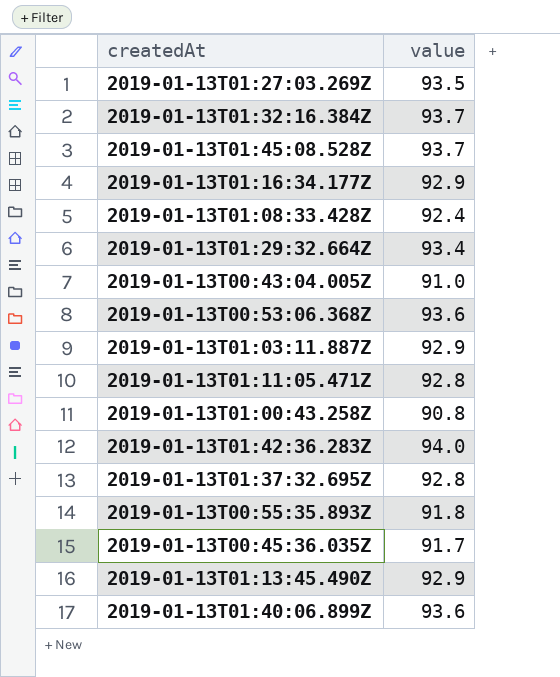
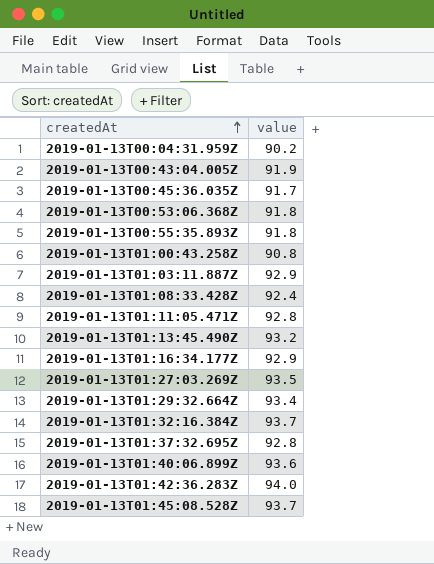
row order: none -> createdAt ascending
row 2019-01-13T00:04:31.959Z: none -> 90.2
2019-01-13T00:43:04.005Z | value: 91.0 -> 91.9
2019-01-13T00:53:06.368Z | value: 93.6 -> 91.8
2019-01-13T01:13:45.490Z | value: 92.9 -> 93.2

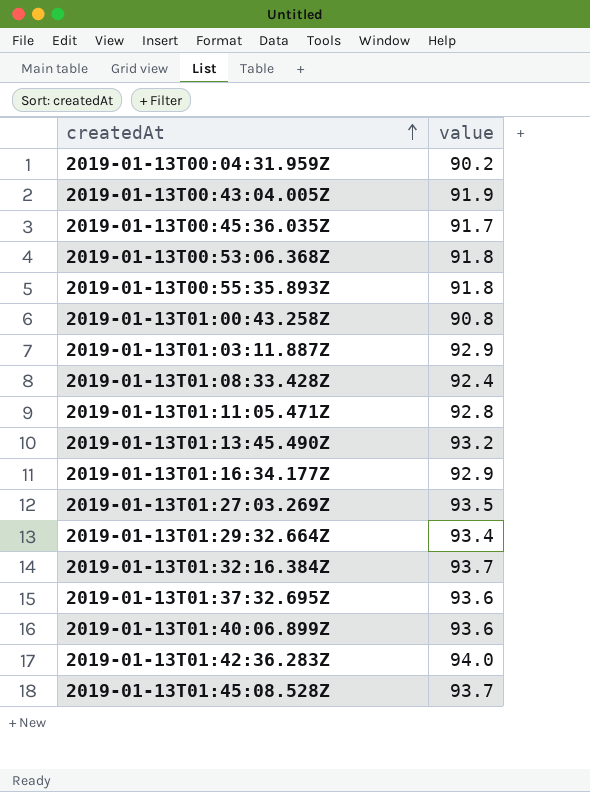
2019-01-13T01:37:32.695Z | value: 92.8 -> 93.6

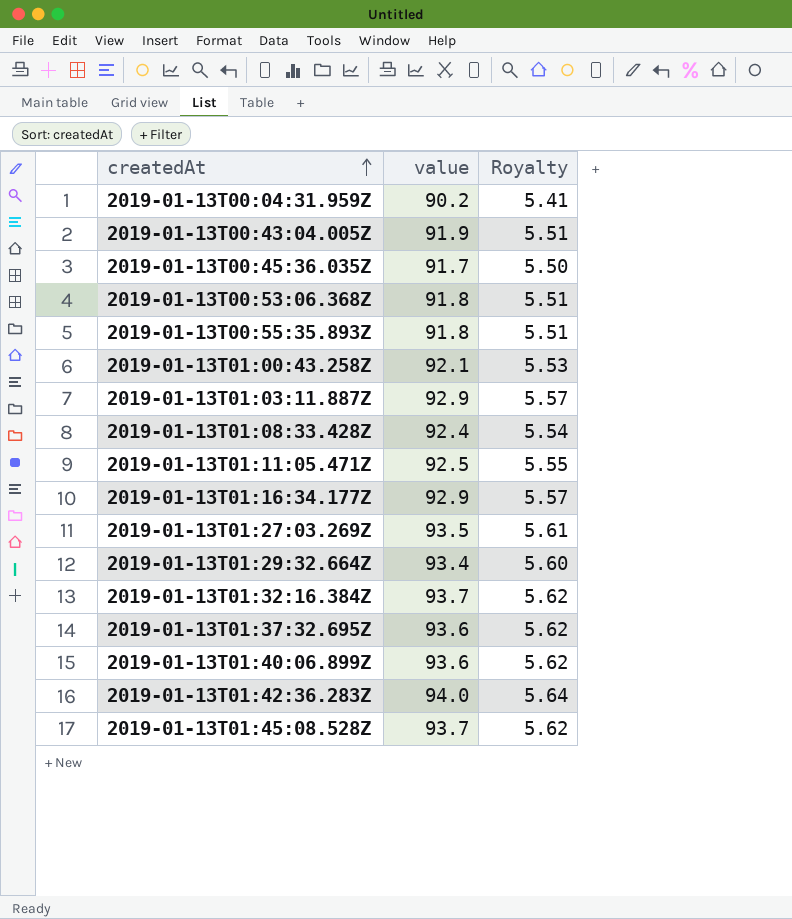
column Royalty | formula: none -> [value] * 0.06
row 2019-01-13T01:13:45.490Z: 93.2 -> none
2019-01-13T01:00:43.258Z | value: 90.8 -> 92.1
2019-01-13T01:11:05.471Z | value: 92.8 -> 92.5

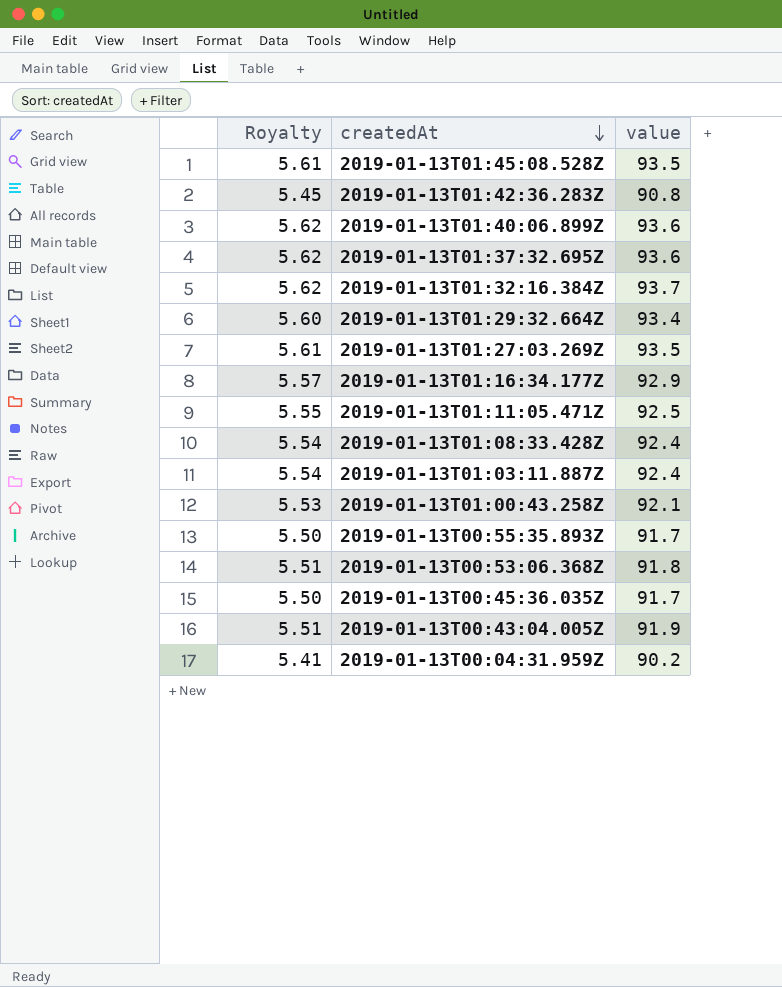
row order: createdAt ascending -> createdAt descending
column Royalty | position: 3 -> 1
2019-01-13T01:45:08.528Z | Royalty: 5.62 -> 5.61
2019-01-13T01:45:08.528Z | value: 93.7 -> 93.5
2019-01-13T01:42:36.283Z | Royalty: 5.64 -> 5.45
2019-01-13T01:42:36.283Z | value: 94.0 -> 90.8
2019-01-13T01:03:11.887Z | Royalty: 5.57 -> 5.54
2019-01-13T01:03:11.887Z | value: 92.9 -> 92.4
2019-01-13T00:55:35.893Z | Royalty: 5.51 -> 5.50
2019-01-13T00:55:35.893Z | value: 91.8 -> 91.7

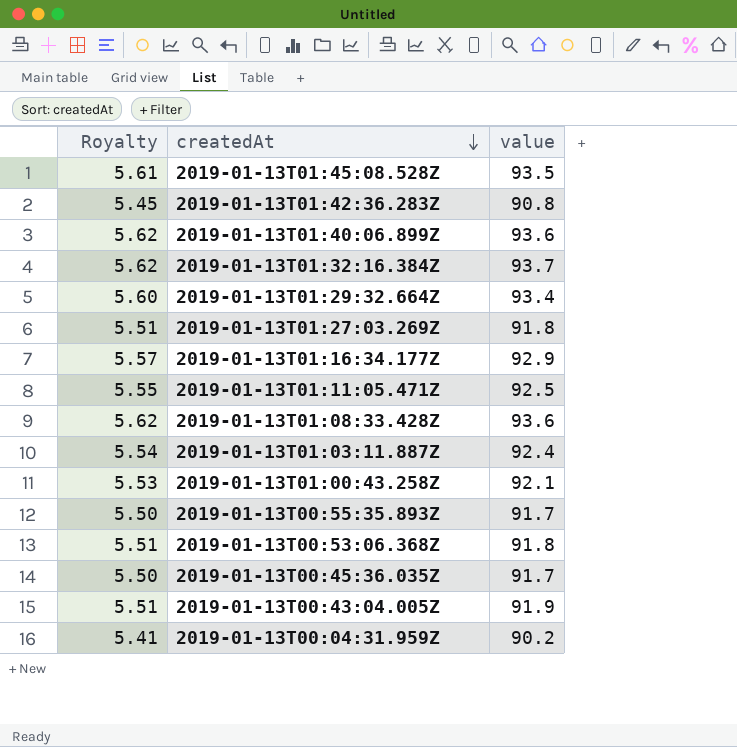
row 2019-01-13T01:37:32.695Z: 5.62 | 93.6 -> none
2019-01-13T01:27:03.269Z | Royalty: 5.61 -> 5.51
2019-01-13T01:27:03.269Z | value: 93.5 -> 91.8
2019-01-13T01:08:33.428Z | Royalty: 5.54 -> 5.62
2019-01-13T01:08:33.428Z | value: 92.4 -> 93.6

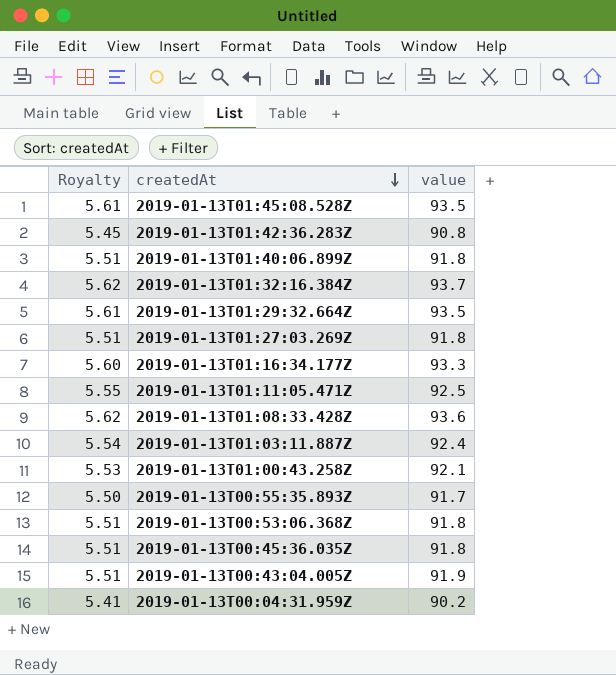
2019-01-13T01:40:06.899Z | Royalty: 5.62 -> 5.51
2019-01-13T01:40:06.899Z | value: 93.6 -> 91.8
2019-01-13T01:29:32.664Z | Royalty: 5.60 -> 5.61
2019-01-13T01:29:32.664Z | value: 93.4 -> 93.5
2019-01-13T01:16:34.177Z | Royalty: 5.57 -> 5.60
2019-01-13T01:16:34.177Z | value: 92.9 -> 93.3
2019-01-13T00:45:36.035Z | Royalty: 5.50 -> 5.51
2019-01-13T00:45:36.035Z | value: 91.7 -> 91.8

